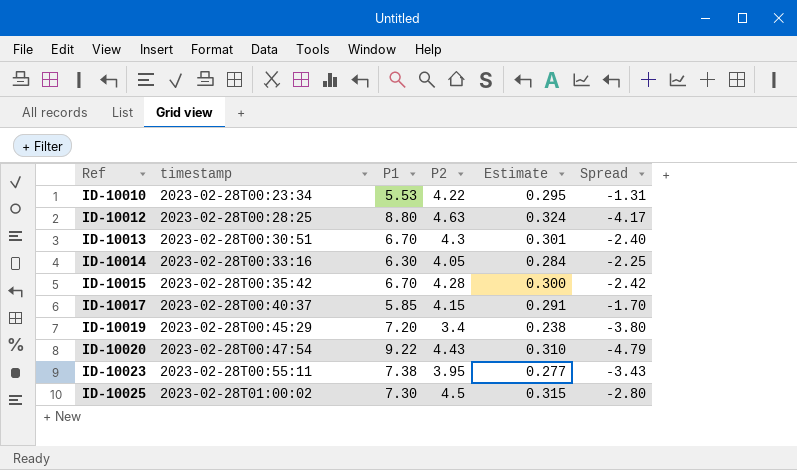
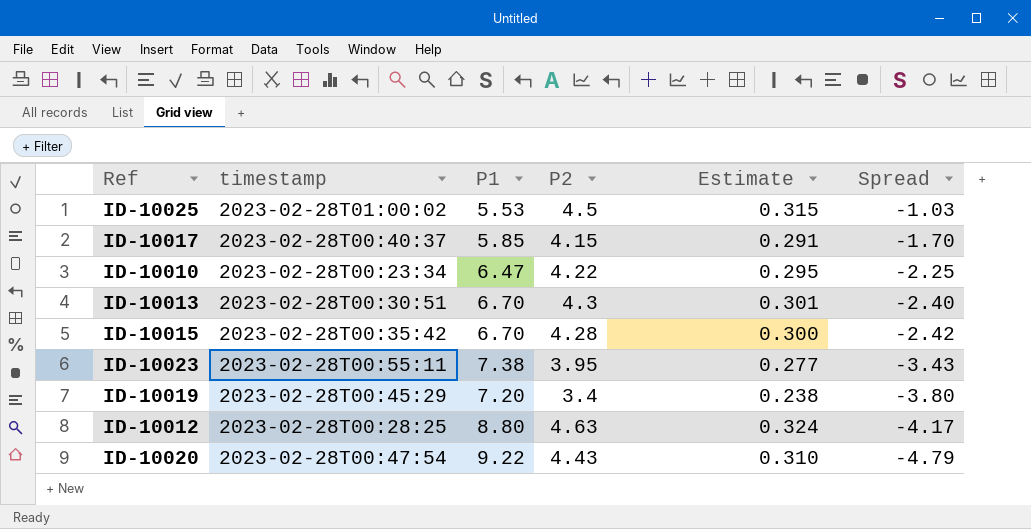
row order: Ref ascending -> Spread descending
row ID-10014: 2023-02-28T00:33:16 | 6.30 | 4.05 | 0.284 | -2.25 -> none
ID-10025 | P1: 7.30 -> 5.53
ID-10025 | Spread: -2.80 -> -1.03
ID-10010 | P1: 5.53 -> 6.47
ID-10010 | Spread: -1.31 -> -2.25

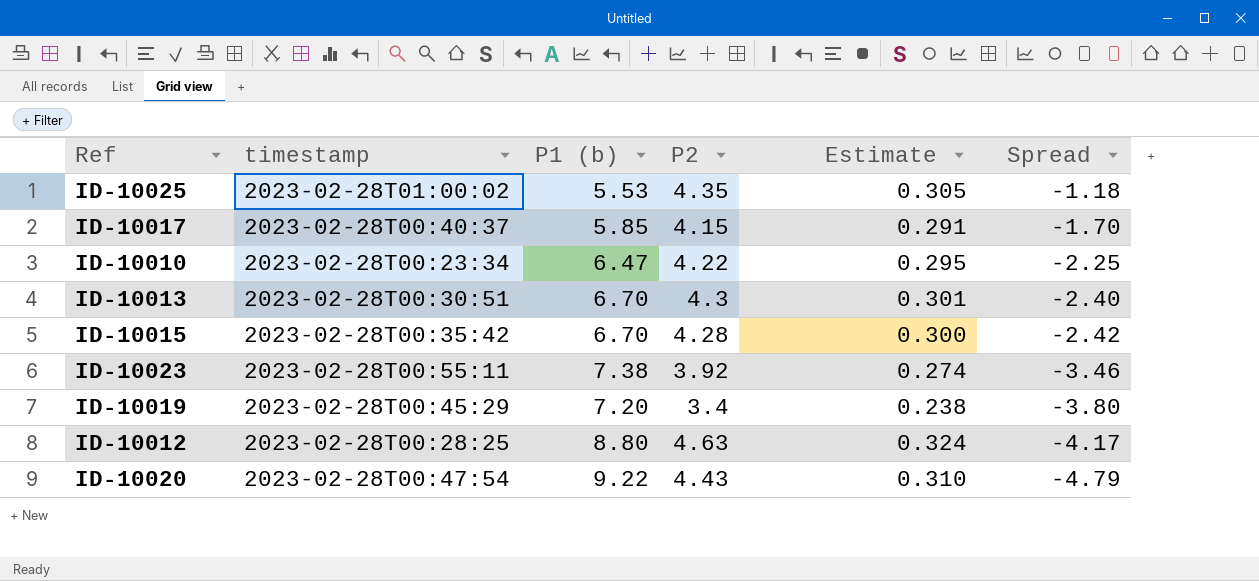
column name: P1 -> P1 (b)
ID-10025 | P2: 4.5 -> 4.35
ID-10025 | Estimate: 0.315 -> 0.305
ID-10025 | Spread: -1.03 -> -1.18
ID-10023 | P2: 3.95 -> 3.92
ID-10023 | Estimate: 0.277 -> 0.274
ID-10023 | Spread: -3.43 -> -3.46

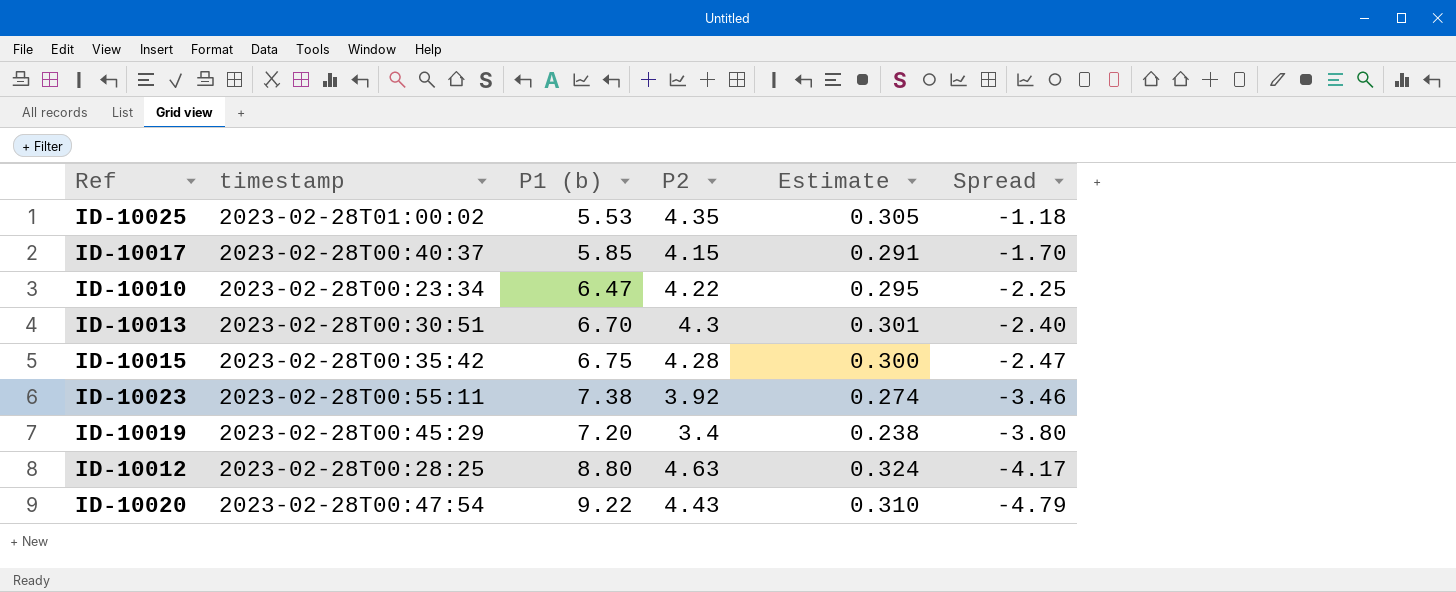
ID-10015 | P1 (b): 6.70 -> 6.75
ID-10015 | Spread: -2.42 -> -2.47

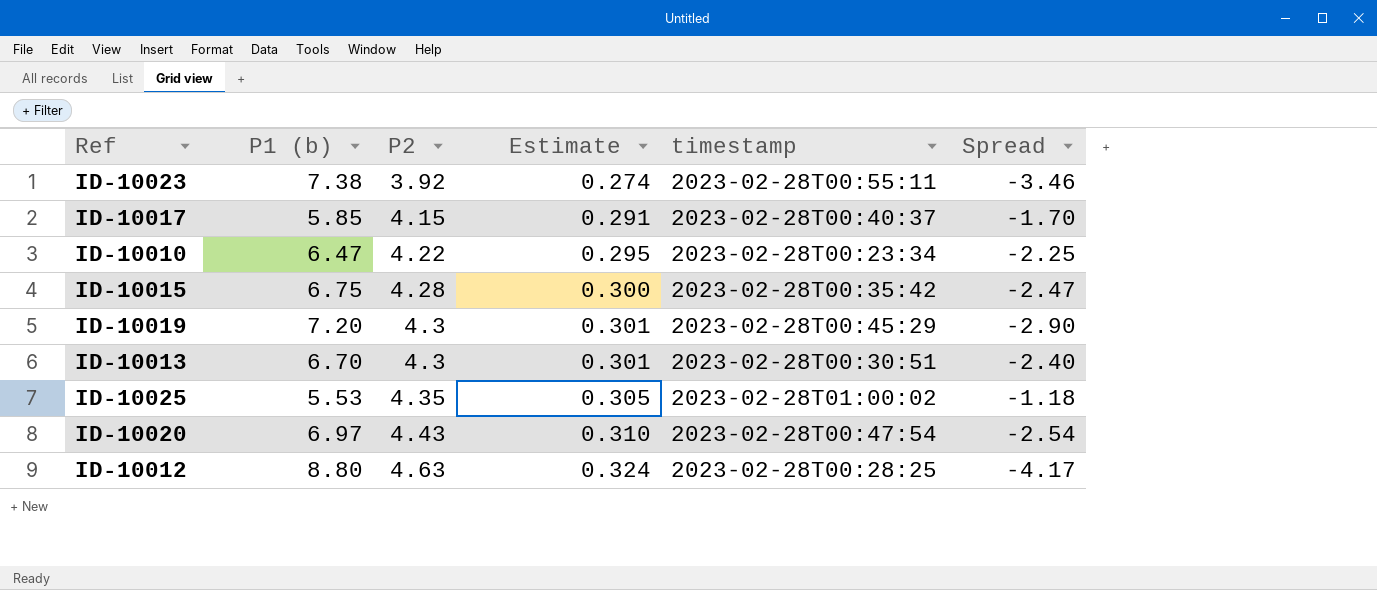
row order: Spread descending -> P2 ascending
column timestamp | position: 2 -> 5
ID-10019 | P2: 3.4 -> 4.3
ID-10019 | Estimate: 0.238 -> 0.301
ID-10019 | Spread: -3.80 -> -2.90
ID-10020 | P1 (b): 9.22 -> 6.97
ID-10020 | Spread: -4.79 -> -2.54

